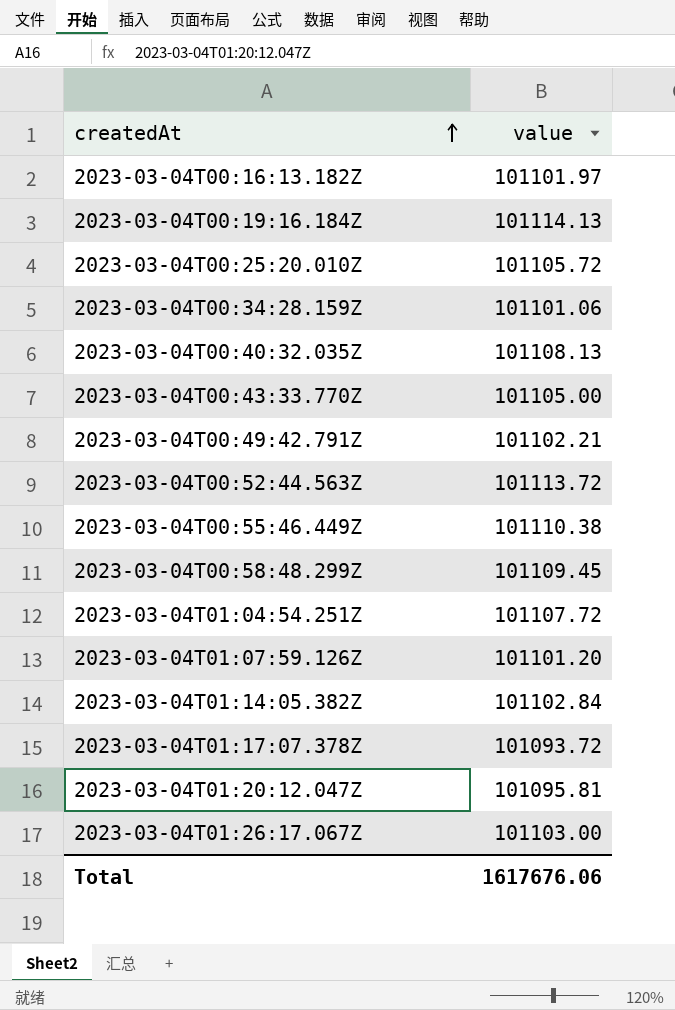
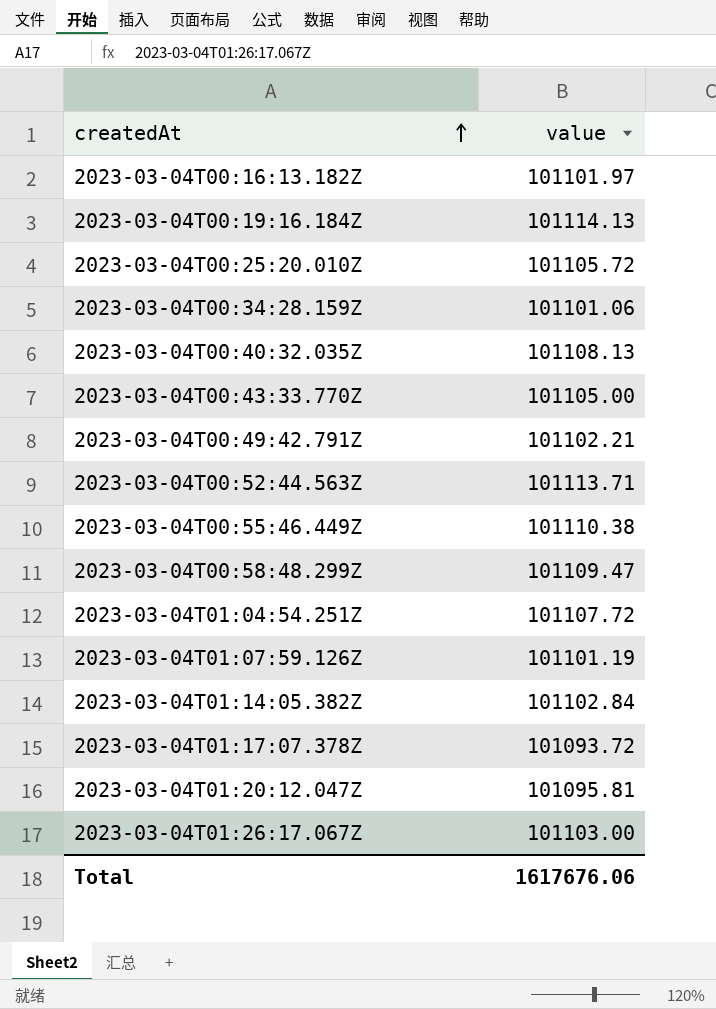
2023-03-04T00:52:44.563Z | value: 101113.72 -> 101113.71
2023-03-04T00:58:48.299Z | value: 101109.45 -> 101109.47
2023-03-04T01:07:59.126Z | value: 101101.20 -> 101101.19

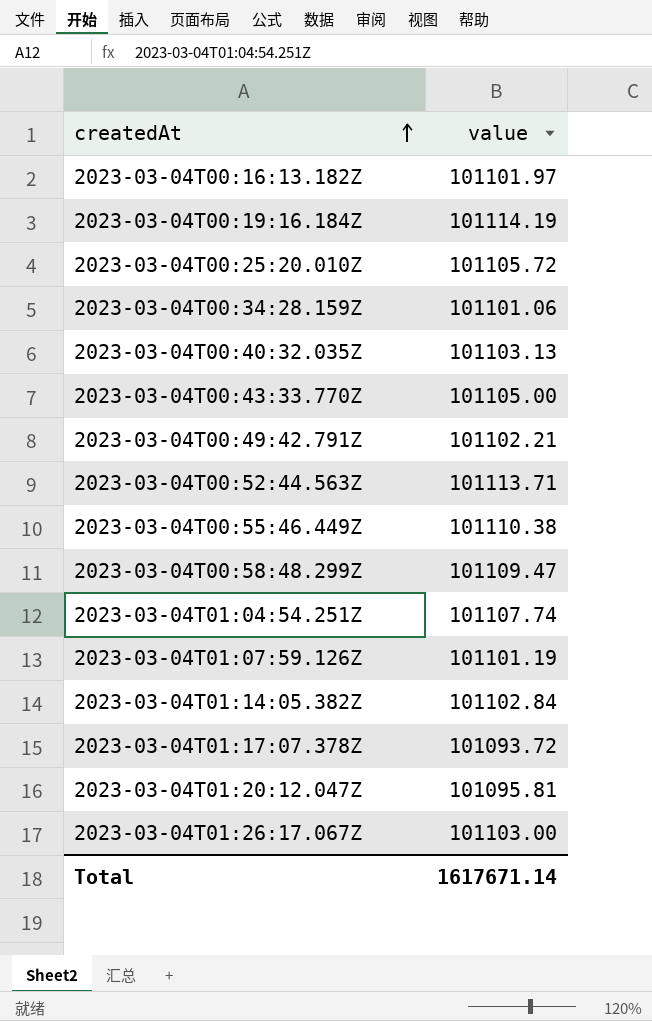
2023-03-04T00:19:16.184Z | value: 101114.13 -> 101114.19
2023-03-04T00:40:32.035Z | value: 101108.13 -> 101103.13
2023-03-04T01:04:54.251Z | value: 101107.72 -> 101107.74
Total | value: 1617676.06 -> 1617671.14

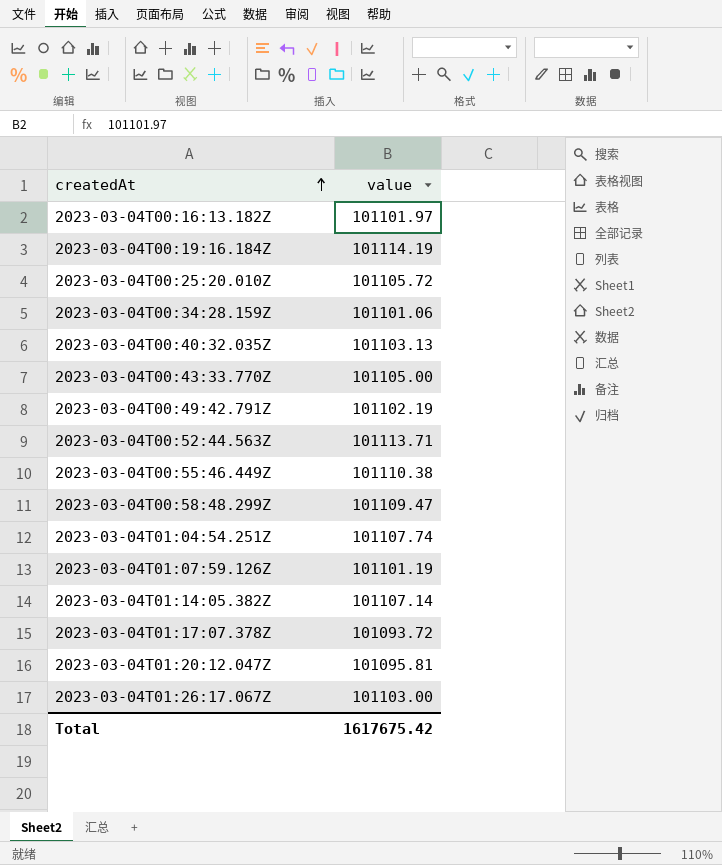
2023-03-04T00:49:42.791Z | value: 101102.21 -> 101102.19
2023-03-04T01:14:05.382Z | value: 101102.84 -> 101107.14
Total | value: 1617671.14 -> 1617675.42

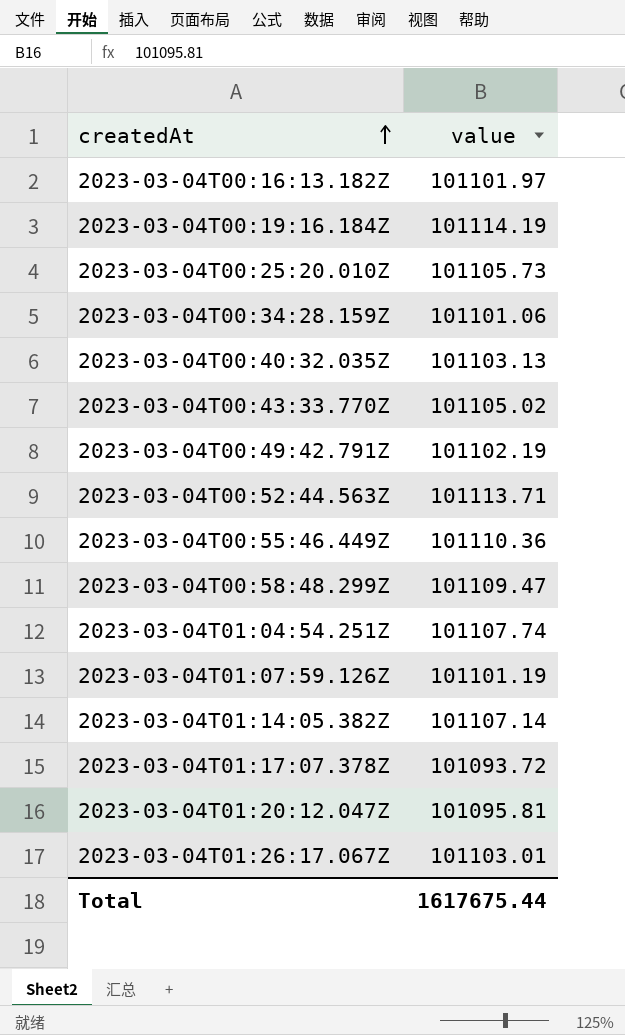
2023-03-04T00:25:20.010Z | value: 101105.72 -> 101105.73
2023-03-04T00:43:33.770Z | value: 101105.00 -> 101105.02
2023-03-04T00:55:46.449Z | value: 101110.38 -> 101110.36
2023-03-04T01:26:17.067Z | value: 101103.00 -> 101103.01
Total | value: 1617675.42 -> 1617675.44

